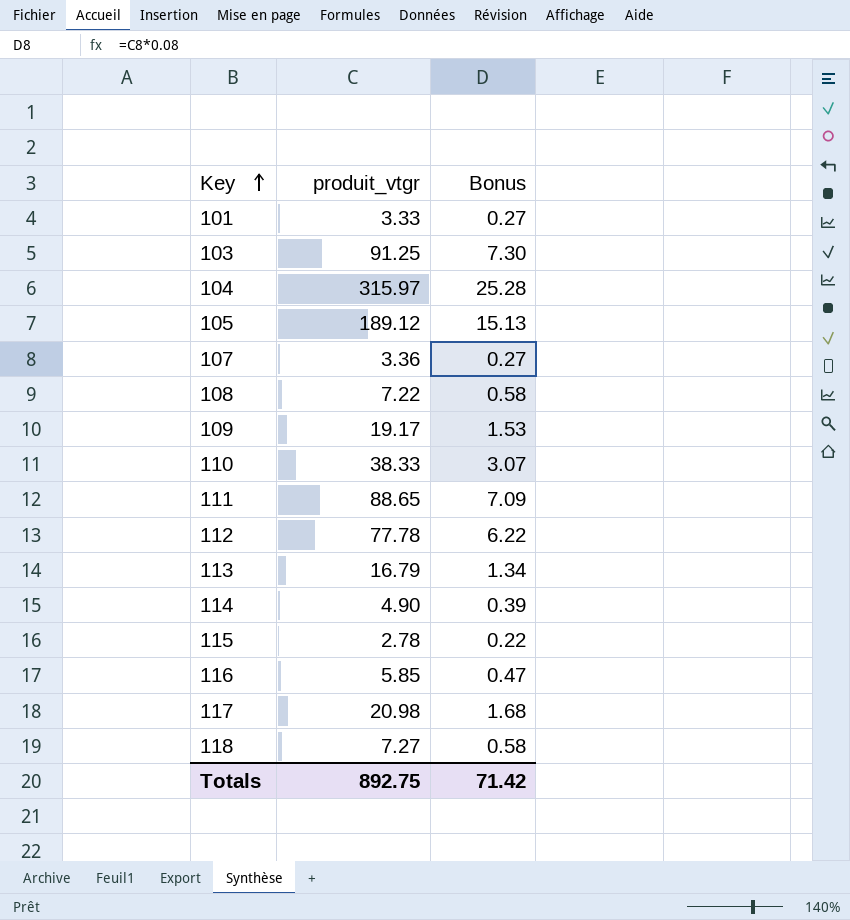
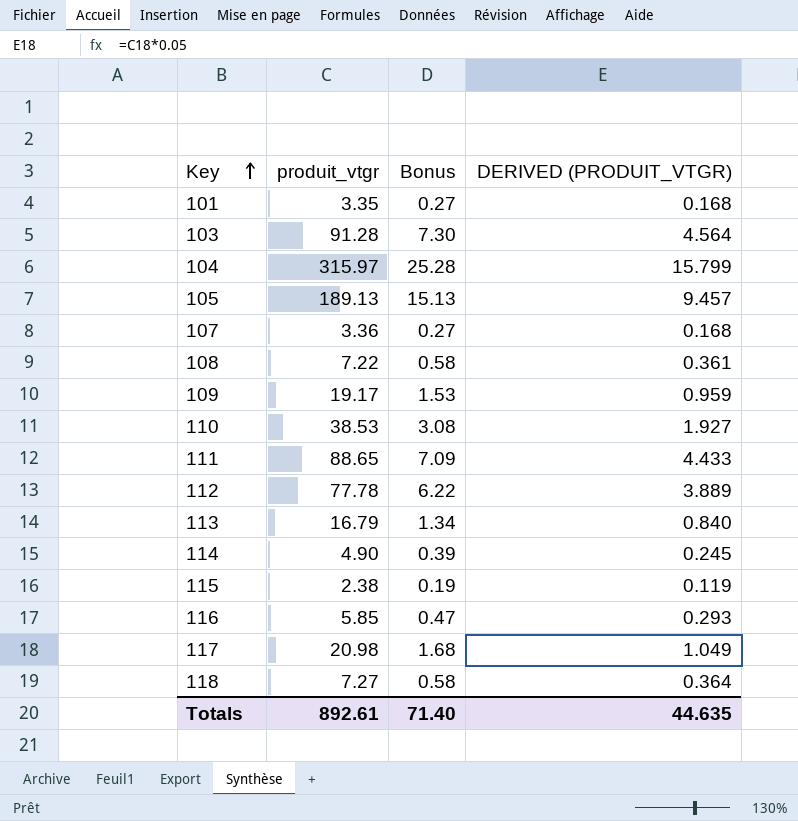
column DERIVED (PRODUIT_VTGR) | formula: none -> [produit_vtgr] * 0.05
101 | produit_vtgr: 3.33 -> 3.35
103 | produit_vtgr: 91.25 -> 91.28
105 | produit_vtgr: 189.12 -> 189.13
110 | produit_vtgr: 38.33 -> 38.53
110 | Bonus: 3.07 -> 3.08
115 | produit_vtgr: 2.78 -> 2.38
115 | Bonus: 0.22 -> 0.19
Totals | produit_vtgr: 892.75 -> 892.61
Totals | Bonus: 71.42 -> 71.40

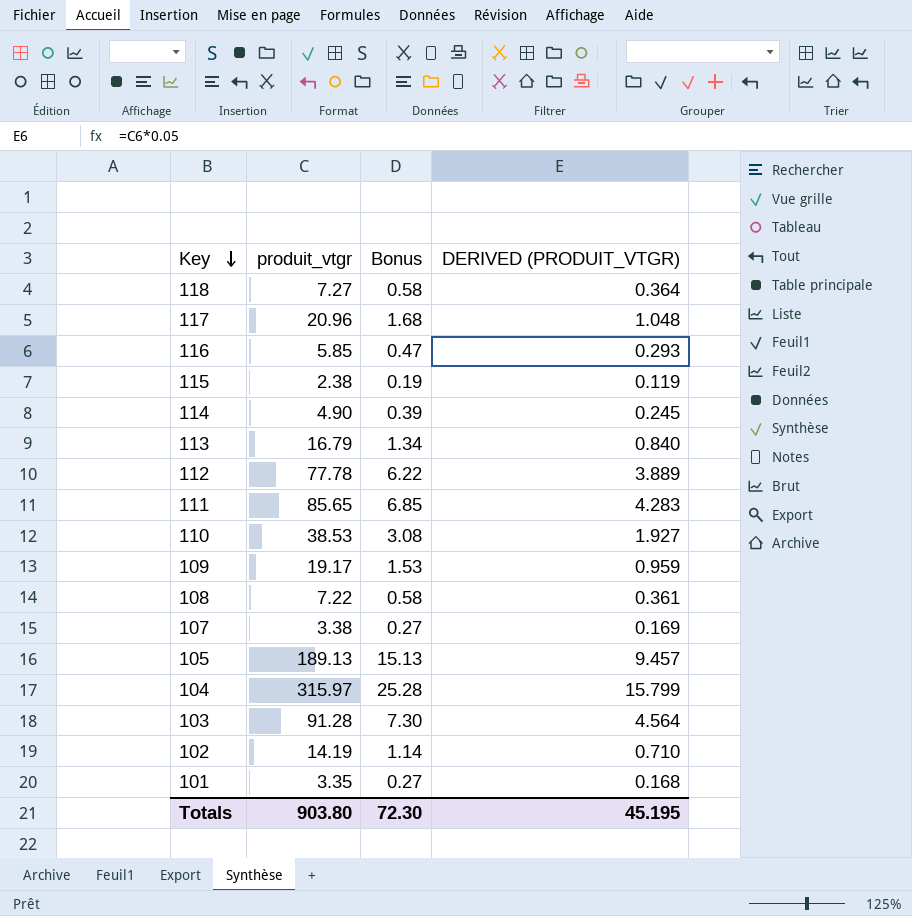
row order: Key ascending -> Key descending
117 | produit_vtgr: 20.98 -> 20.96
117 | DERIVED (PRODUIT_VTGR): 1.049 -> 1.048
111 | produit_vtgr: 88.65 -> 85.65
111 | Bonus: 7.09 -> 6.85
111 | DERIVED (PRODUIT_VTGR): 4.433 -> 4.283
107 | produit_vtgr: 3.36 -> 3.38
107 | DERIVED (PRODUIT_VTGR): 0.168 -> 0.169
row 102: none -> 14.19 | 1.14 | 0.710
Totals | produit_vtgr: 892.61 -> 903.80
Totals | Bonus: 71.40 -> 72.30
Totals | DERIVED (PRODUIT_VTGR): 44.635 -> 45.195

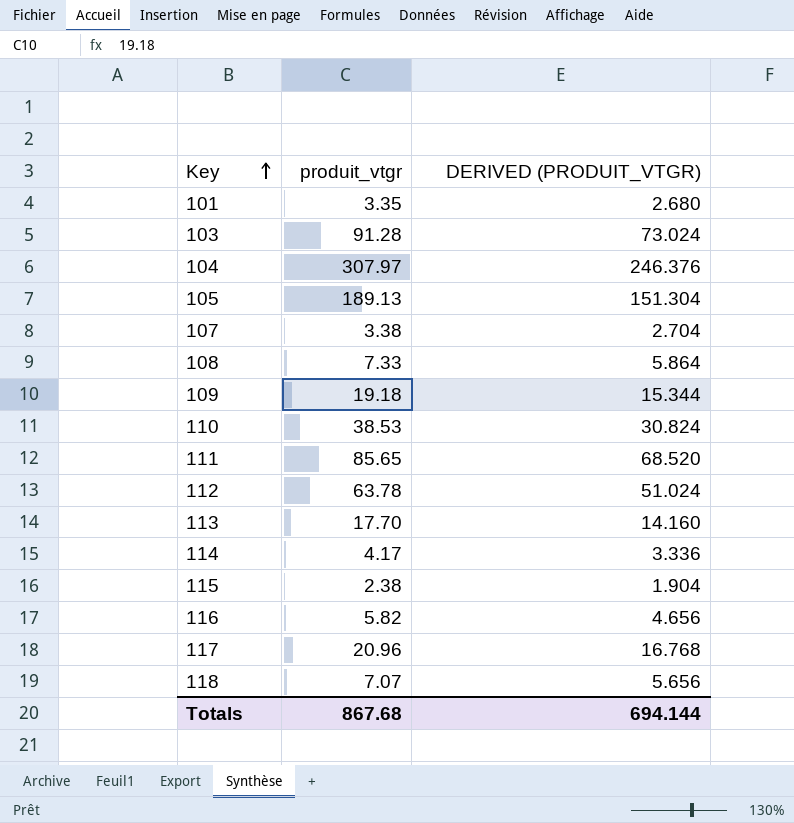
row order: Key descending -> Key ascending
column Bonus | formula: [produit_vtgr] * 0.08 -> none
column DERIVED (PRODUIT_VTGR) | formula: [produit_vtgr] * 0.05 -> [produit_vtgr] * 0.8
row 102: 14.19 | 1.14 | 0.710 -> none
104 | produit_vtgr: 315.97 -> 307.97
108 | produit_vtgr: 7.22 -> 7.33
109 | produit_vtgr: 19.17 -> 19.18
112 | produit_vtgr: 77.78 -> 63.78
113 | produit_vtgr: 16.79 -> 17.70
114 | produit_vtgr: 4.90 -> 4.17
116 | produit_vtgr: 5.85 -> 5.82
118 | produit_vtgr: 7.27 -> 7.07
Totals | produit_vtgr: 903.80 -> 867.68
Totals | DERIVED (PRODUIT_VTGR): 45.195 -> 694.144

